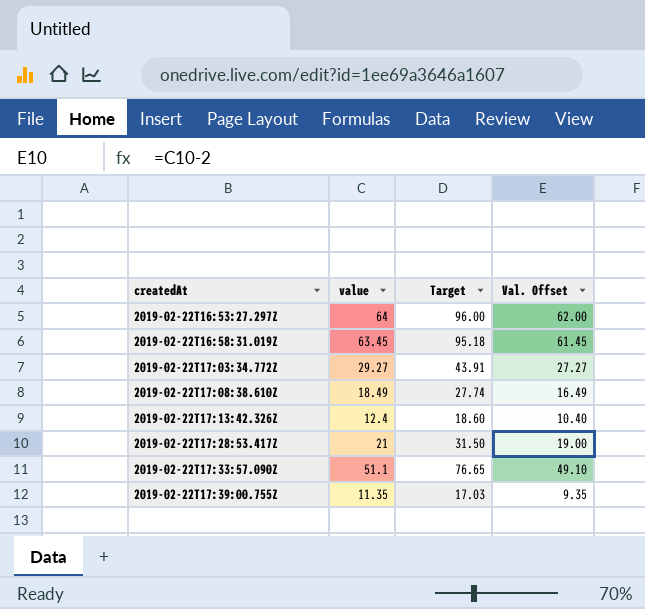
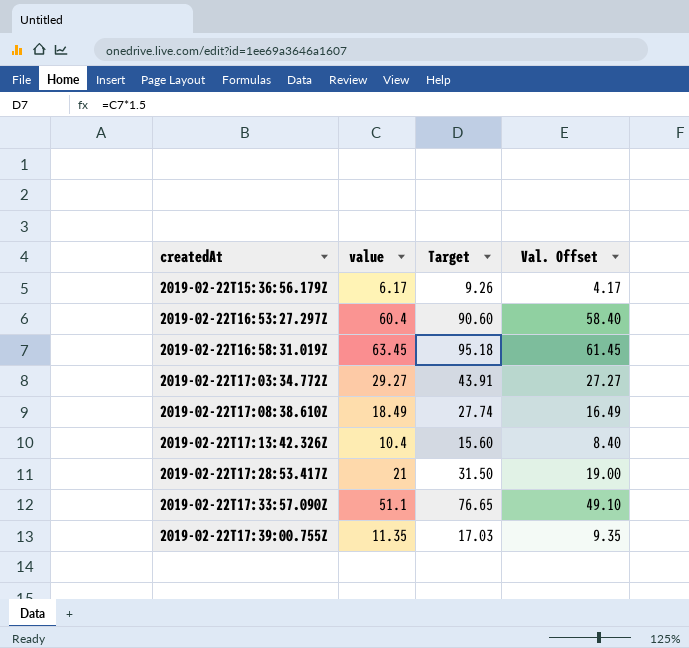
row 2019-02-22T15:36:56.179Z: none -> 6.17 | 9.26 | 4.17
2019-02-22T16:53:27.297Z | value: 64 -> 60.4
2019-02-22T16:53:27.297Z | Target: 96.00 -> 90.60
2019-02-22T16:53:27.297Z | Val. Offset: 62.00 -> 58.40
2019-02-22T17:13:42.326Z | value: 12.4 -> 10.4
2019-02-22T17:13:42.326Z | Target: 18.60 -> 15.60
2019-02-22T17:13:42.326Z | Val. Offset: 10.40 -> 8.40

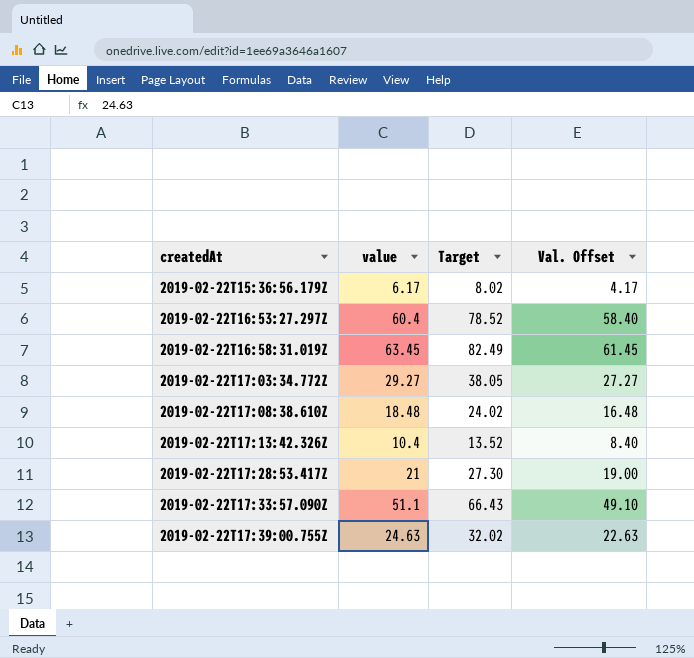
column Target | formula: [value] * 1.5 -> [value] * 1.3
2019-02-22T17:08:38.610Z | value: 18.49 -> 18.48
2019-02-22T17:08:38.610Z | Val. Offset: 16.49 -> 16.48
2019-02-22T17:39:00.755Z | value: 11.35 -> 24.63
2019-02-22T17:39:00.755Z | Val. Offset: 9.35 -> 22.63

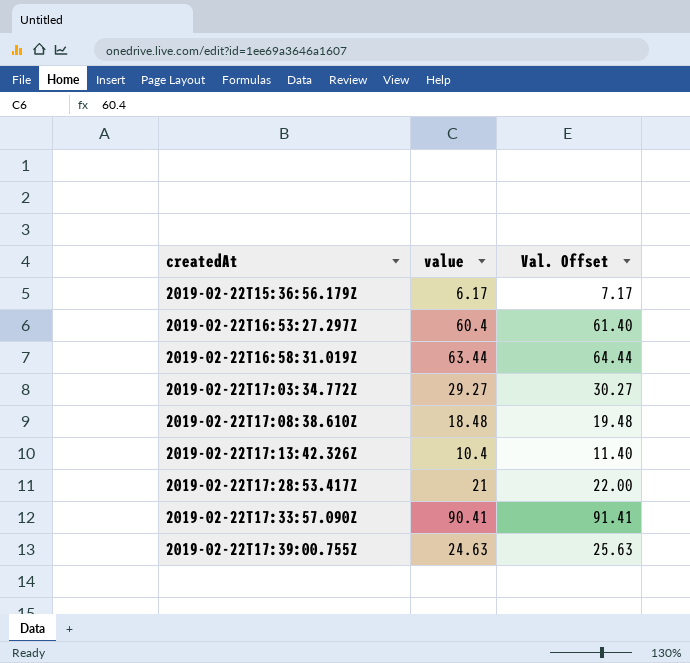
column Target | formula: [value] * 1.3 -> none
column Val. Offset | formula: [value] - 2 -> [value] + 1
2019-02-22T16:58:31.019Z | value: 63.45 -> 63.44
2019-02-22T17:33:57.090Z | value: 51.1 -> 90.41

